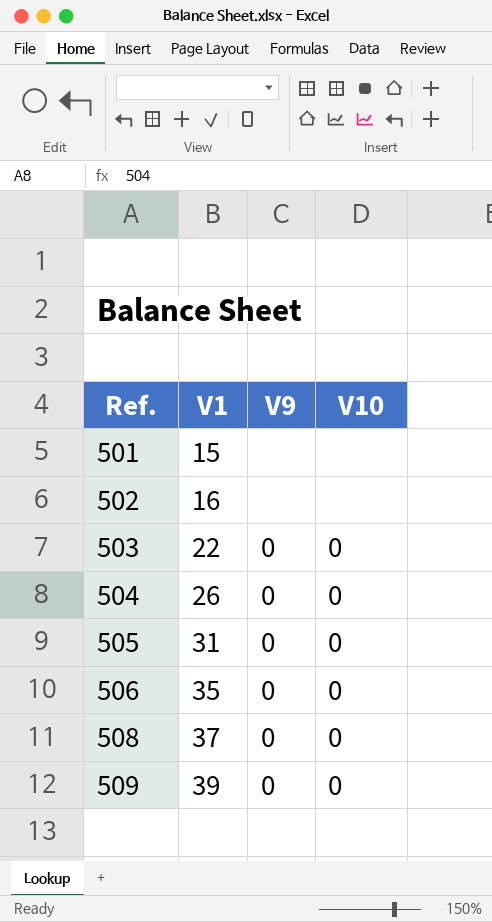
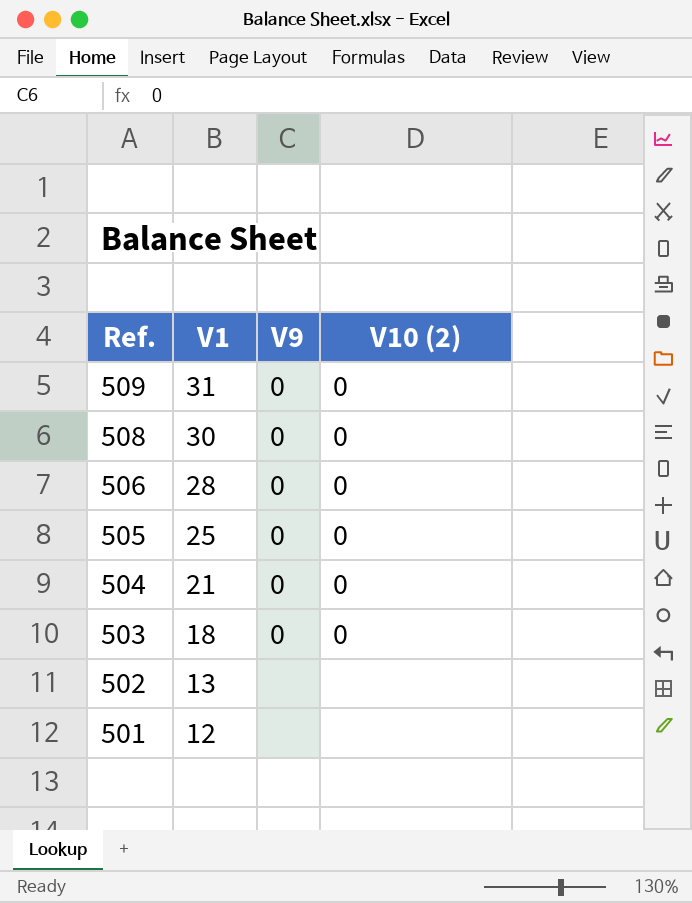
row order: Ref. ascending -> Ref. descending
column name: V10 -> V10 (2)
509 | V1: 39 -> 31
508 | V1: 37 -> 30
506 | V1: 35 -> 28
505 | V1: 31 -> 25
504 | V1: 26 -> 21
503 | V1: 22 -> 18
502 | V1: 16 -> 13
501 | V1: 15 -> 12

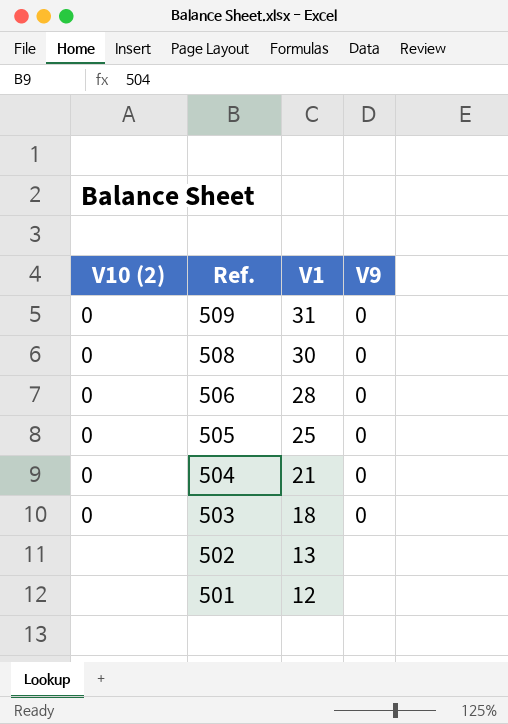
column V10 (2) | position: 4 -> 1

